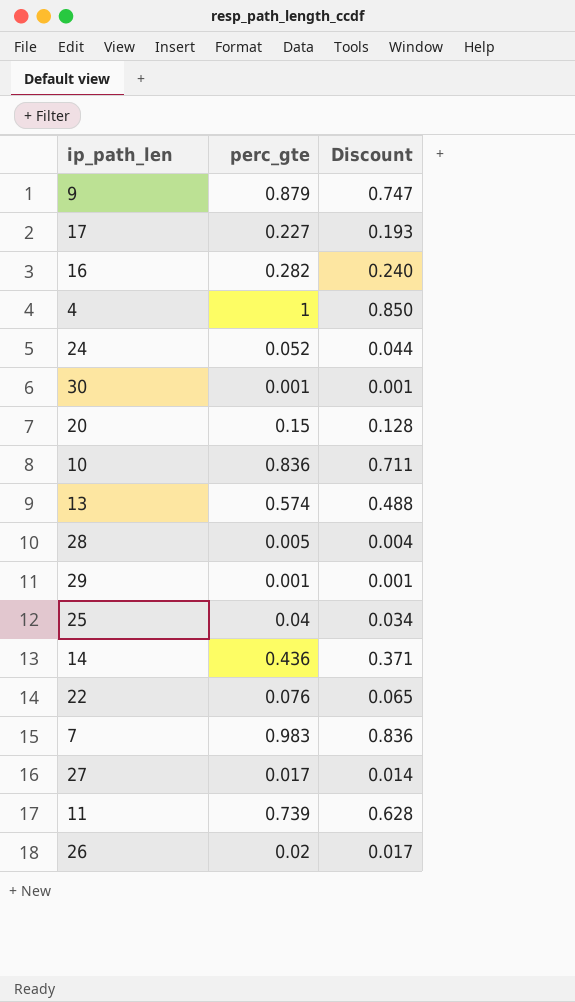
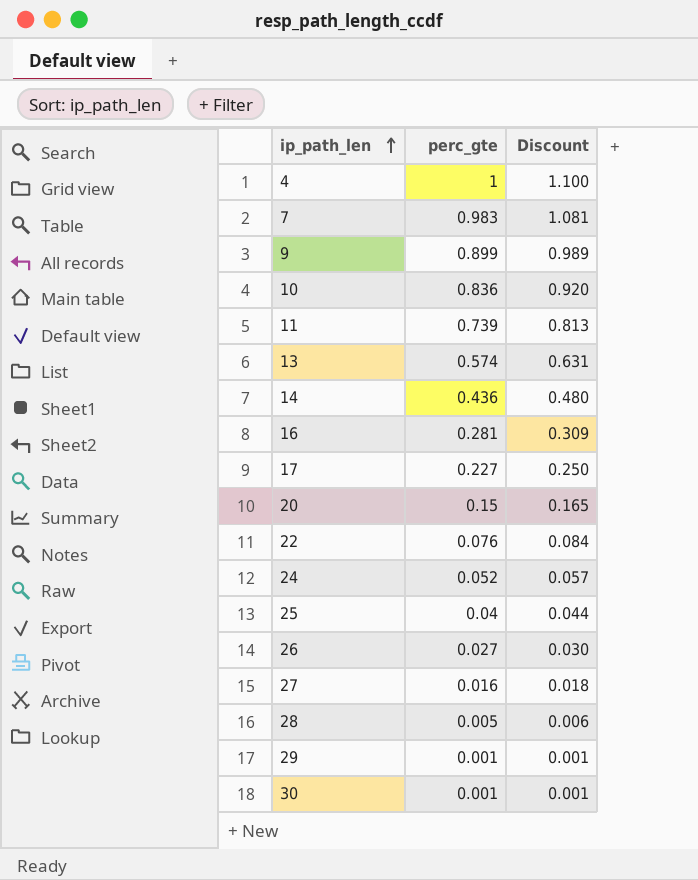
row order: none -> ip_path_len ascending
column Discount | formula: [perc_gte] * 0.85 -> [perc_gte] * 1.1
9 | perc_gte: 0.879 -> 0.899
16 | perc_gte: 0.282 -> 0.281
26 | perc_gte: 0.02 -> 0.027
27 | perc_gte: 0.017 -> 0.016

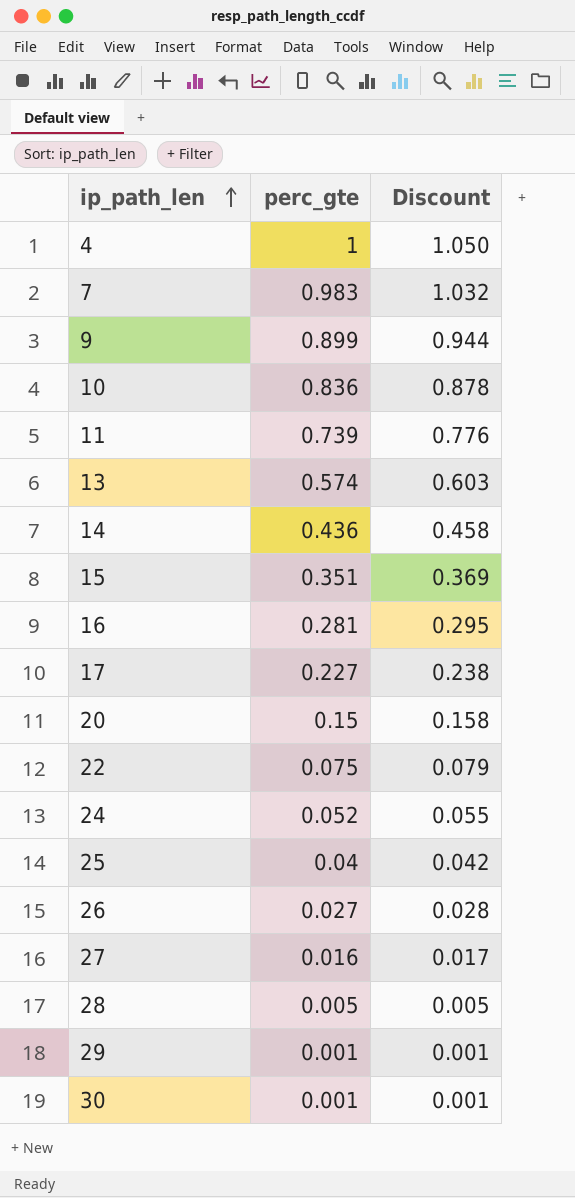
column Discount | formula: [perc_gte] * 1.1 -> [perc_gte] * 1.05
row 15: none -> 0.351 | 0.369
22 | perc_gte: 0.076 -> 0.075

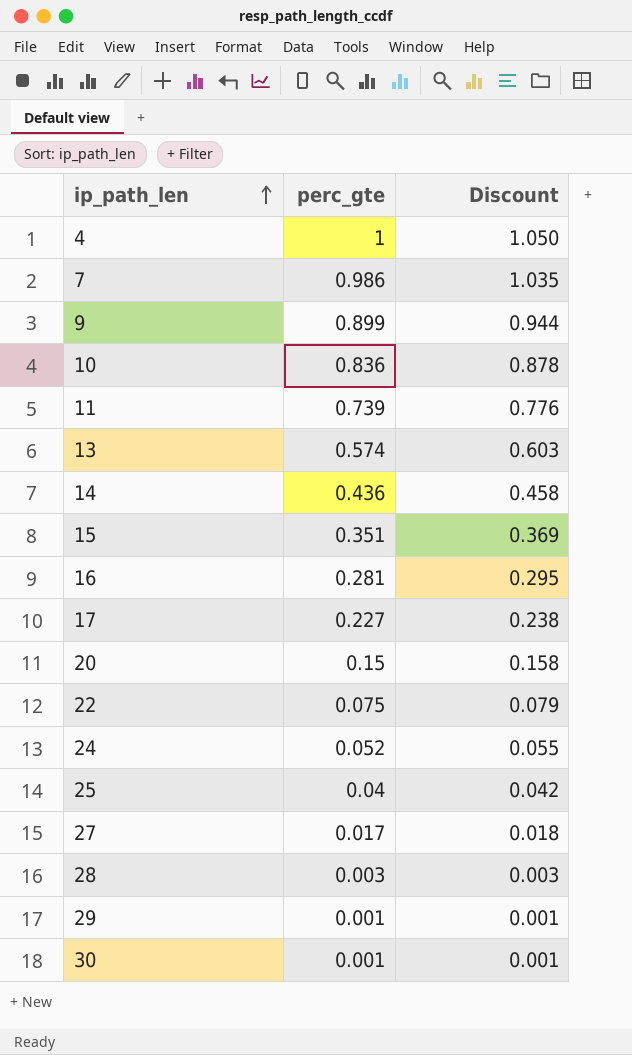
row 26: 0.027 | 0.028 -> none
7 | perc_gte: 0.983 -> 0.986
7 | Discount: 1.032 -> 1.035
27 | perc_gte: 0.016 -> 0.017
27 | Discount: 0.017 -> 0.018
28 | perc_gte: 0.005 -> 0.003
28 | Discount: 0.005 -> 0.003

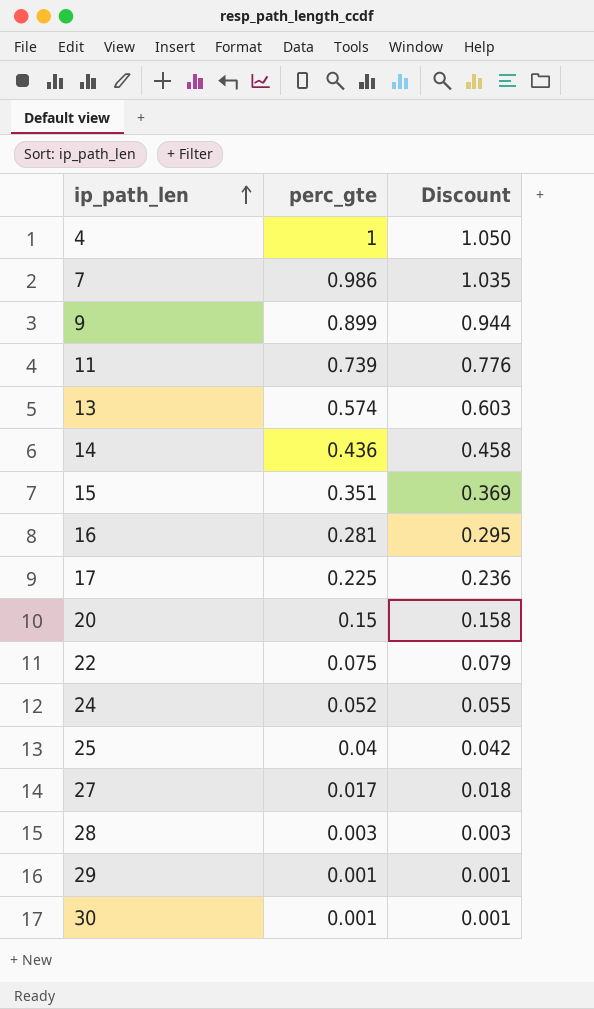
row 10: 0.836 | 0.878 -> none
17 | perc_gte: 0.227 -> 0.225
17 | Discount: 0.238 -> 0.236

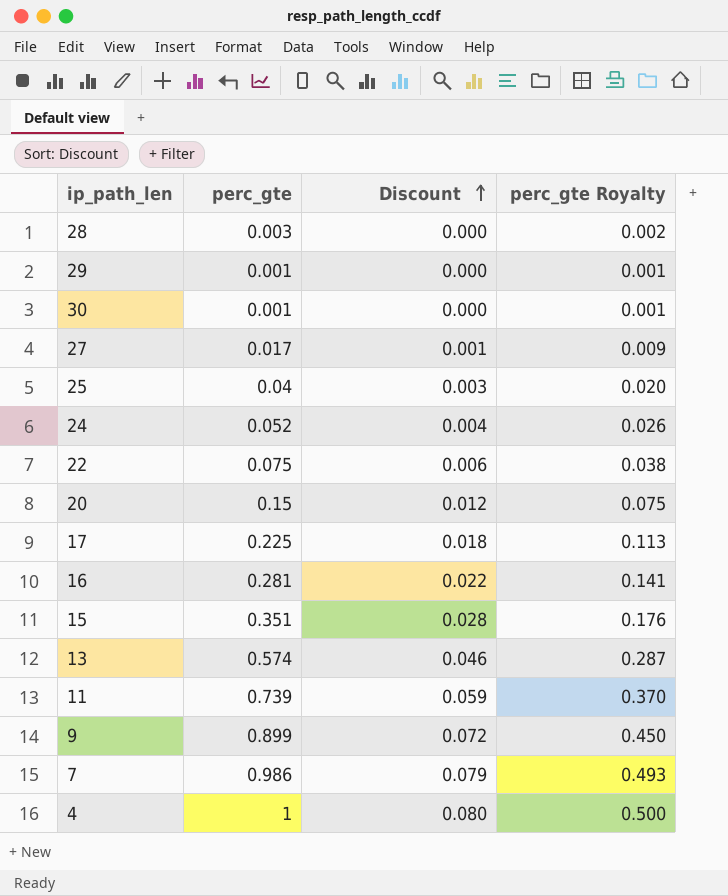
row order: ip_path_len ascending -> Discount ascending
column Discount | formula: [perc_gte] * 1.05 -> [perc_gte] * 0.08
column perc_gte Royalty | formula: none -> [perc_gte] * 0.5
row 14: 0.436 | 0.458 -> none

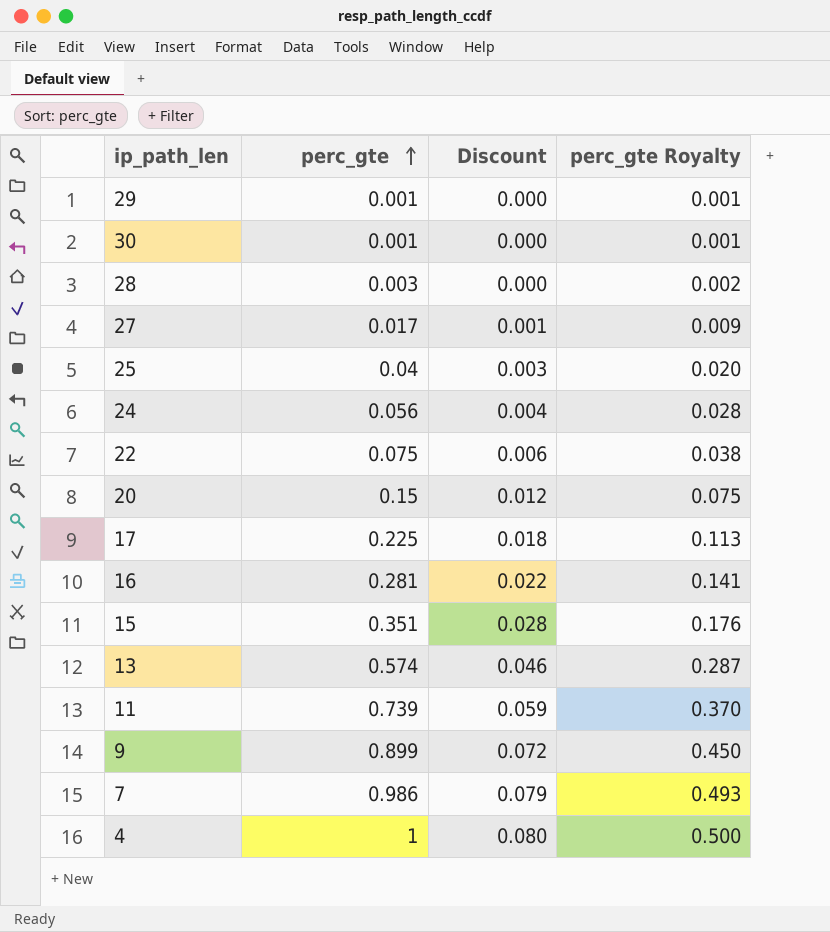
row order: Discount ascending -> perc_gte ascending
24 | perc_gte: 0.052 -> 0.056
24 | perc_gte Royalty: 0.026 -> 0.028

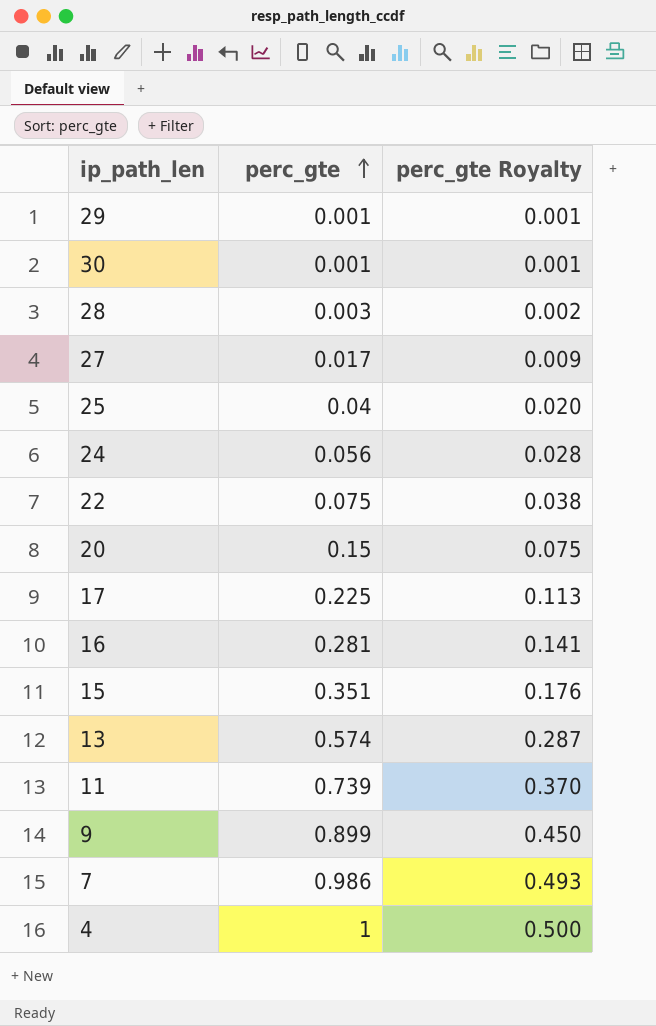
column Discount | formula: [perc_gte] * 0.08 -> none

